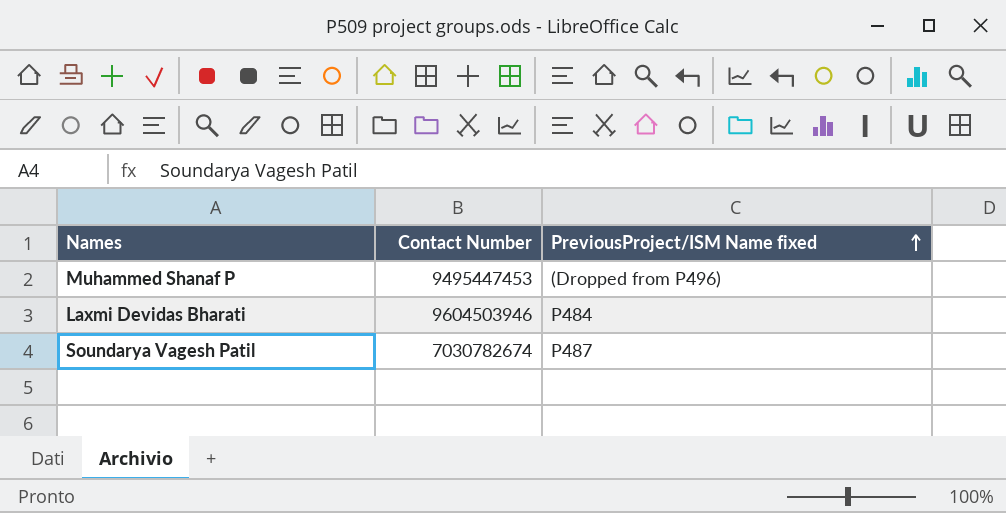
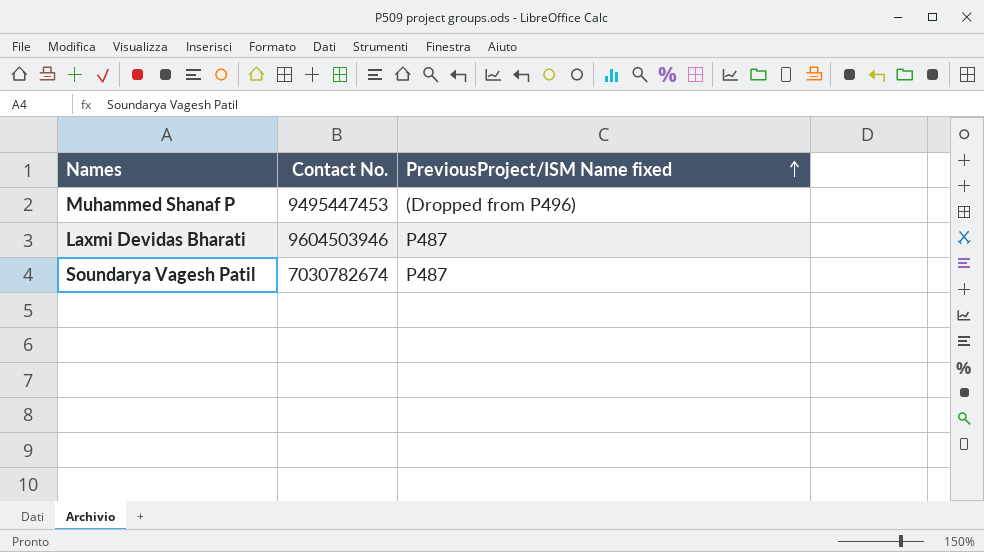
column name: Contact Number -> Contact No.
Laxmi Devidas Bharati | PreviousProject/ISM Name fixed: P484 -> P487

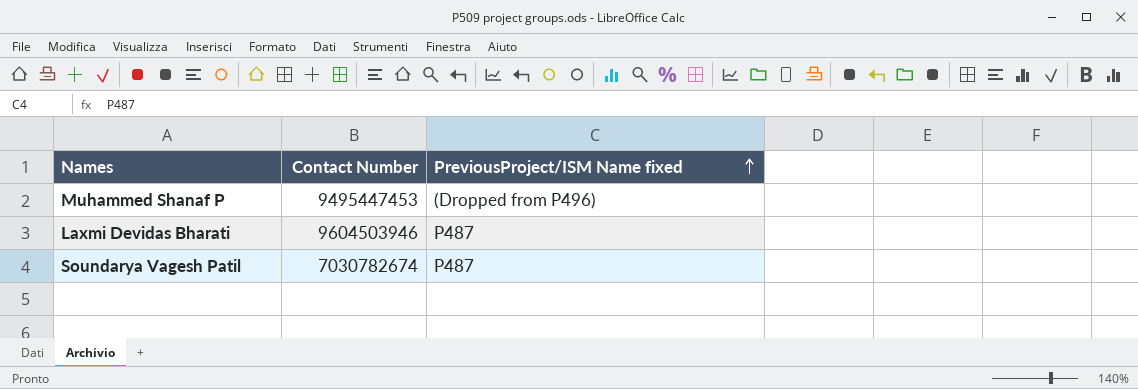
column name: Contact No. -> Contact Number

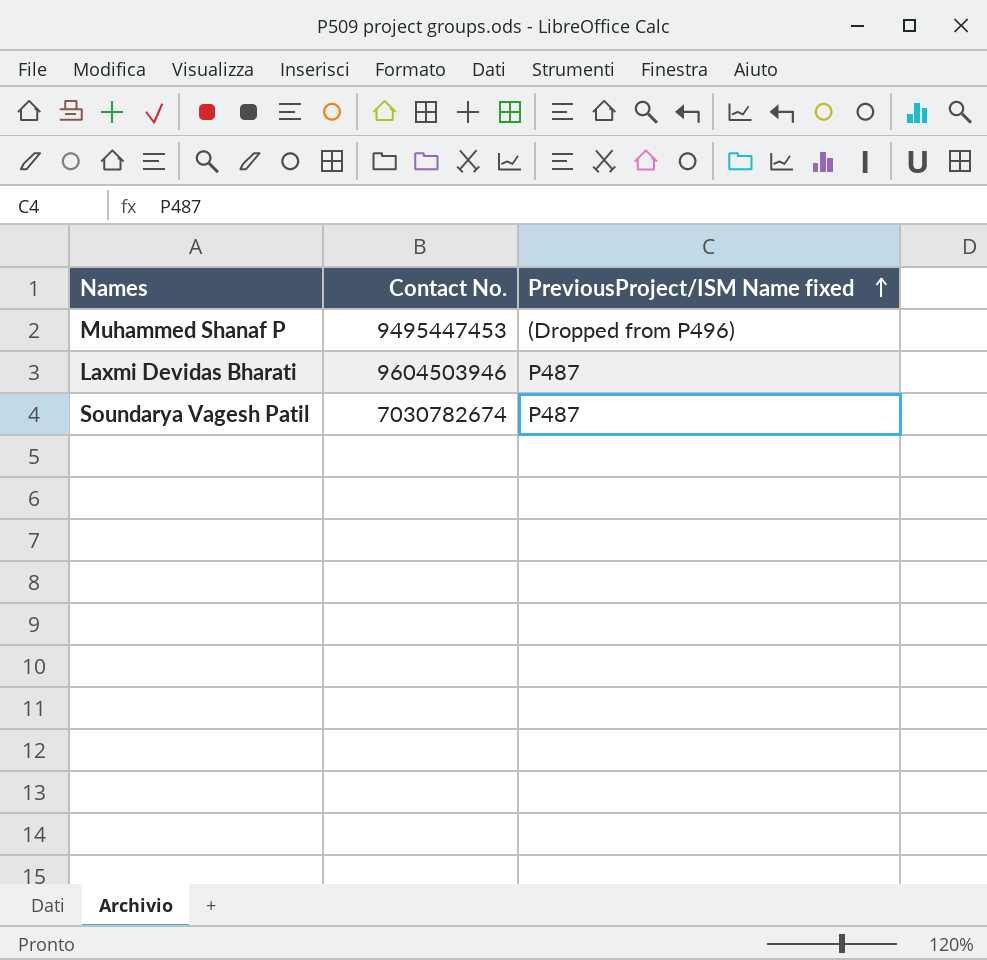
column name: Contact Number -> Contact No.

